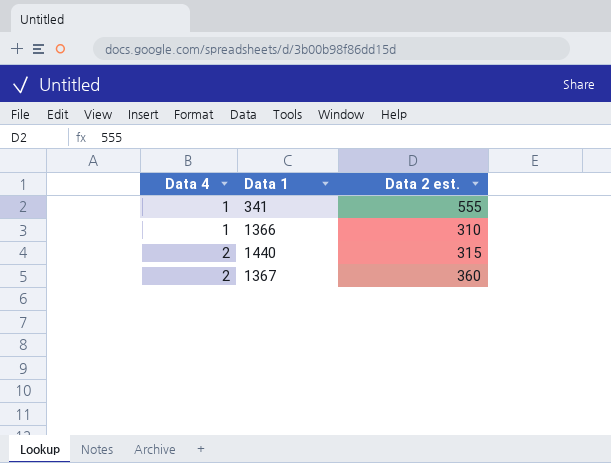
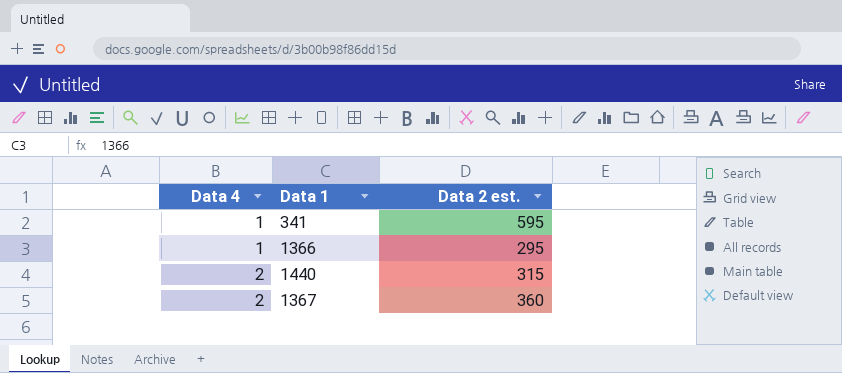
341 | Data 2 est.: 555 -> 595
1366 | Data 2 est.: 310 -> 295

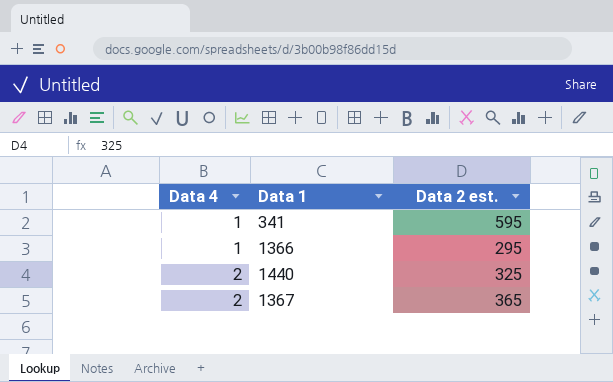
1440 | Data 2 est.: 315 -> 325
1367 | Data 2 est.: 360 -> 365

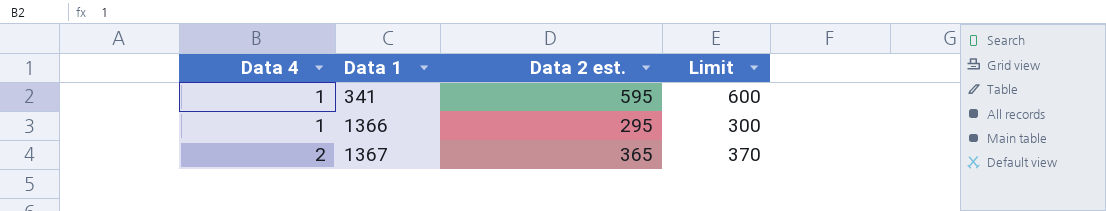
column Limit | formula: none -> [Data 2 est.] + 5
row 1440: 2 | 325 -> none

